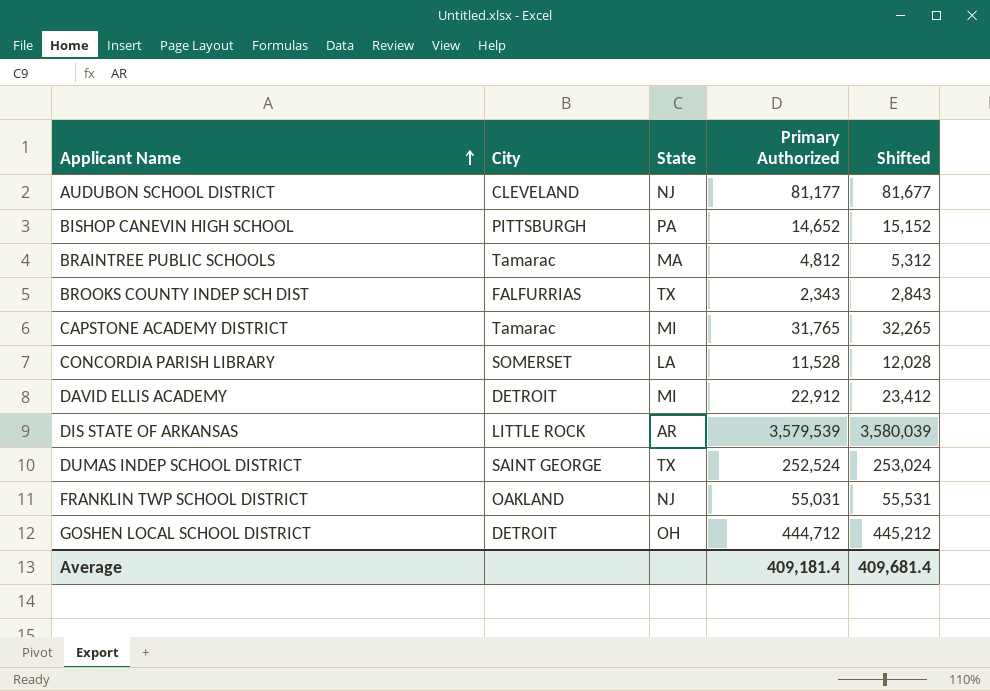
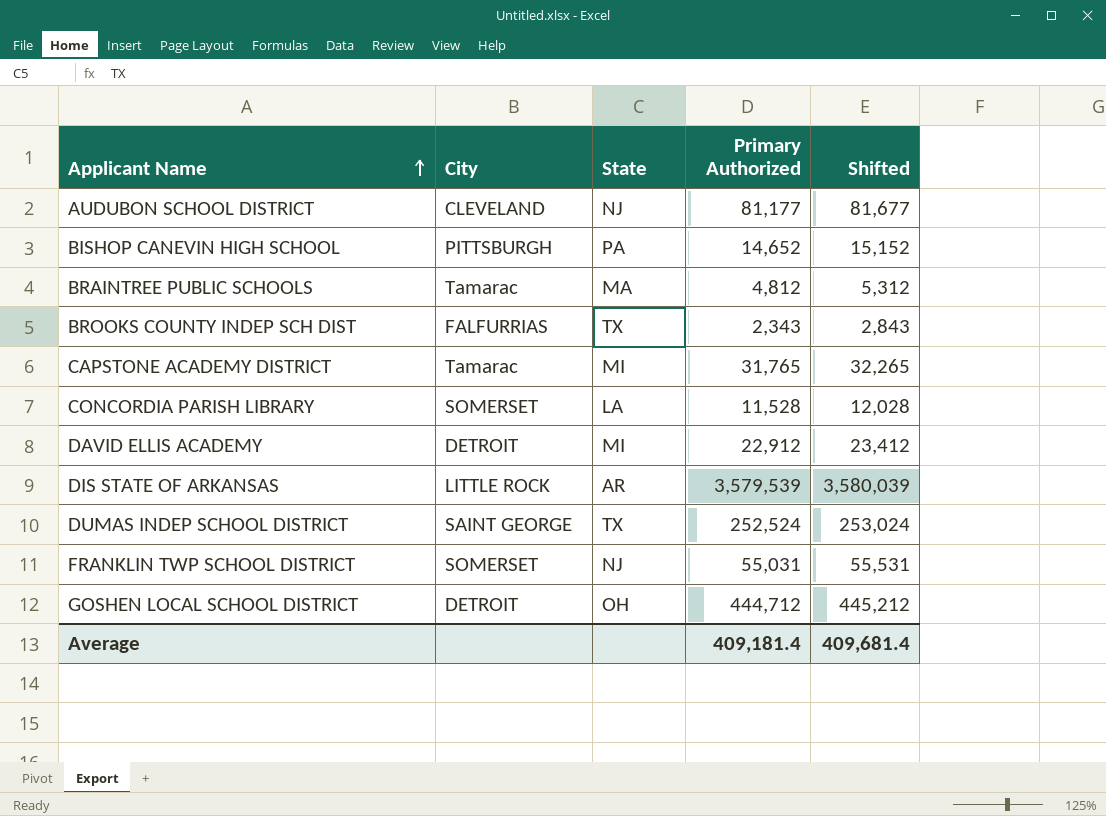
FRANKLIN TWP SCHOOL DISTRICT | City: OAKLAND -> SOMERSET

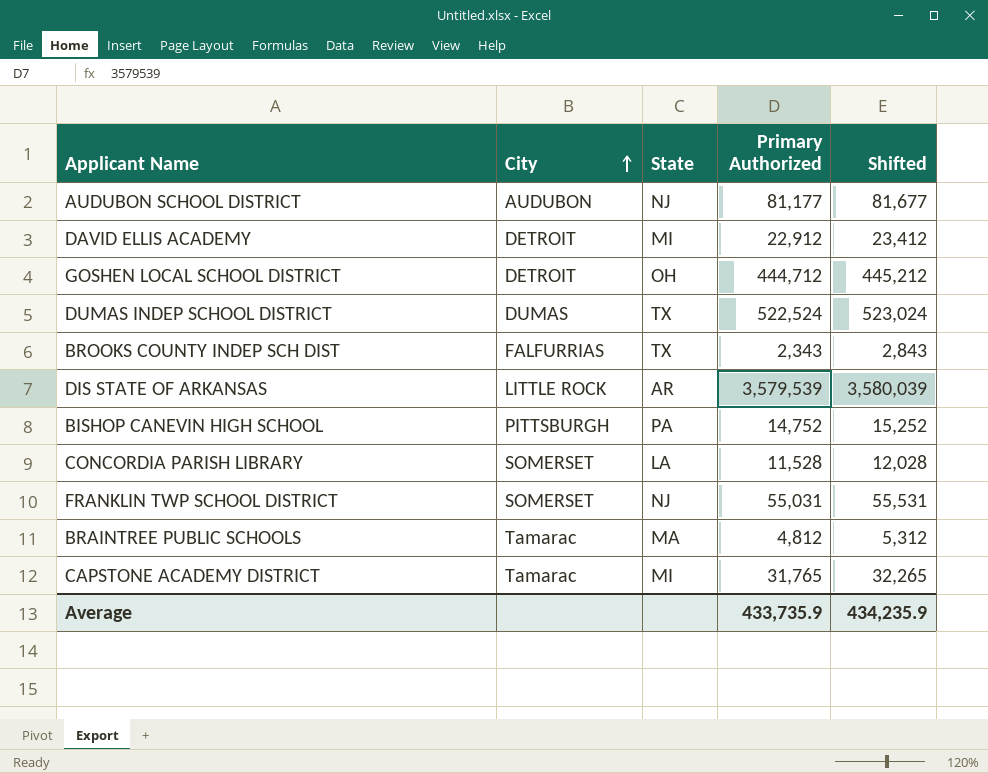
row order: Applicant Name ascending -> City ascending
AUDUBON SCHOOL DISTRICT | City: CLEVELAND -> AUDUBON
DUMAS INDEP SCHOOL DISTRICT | City: SAINT GEORGE -> DUMAS
DUMAS INDEP SCHOOL DISTRICT | Primary Authorized: 252,524 -> 522,524
DUMAS INDEP SCHOOL DISTRICT | Shifted: 253,024 -> 523,024
BISHOP CANEVIN HIGH SCHOOL | Primary Authorized: 14,652 -> 14,752
BISHOP CANEVIN HIGH SCHOOL | Shifted: 15,152 -> 15,252
Average | Primary Authorized: 409,181.4 -> 433,735.9
Average | Shifted: 409,681.4 -> 434,235.9

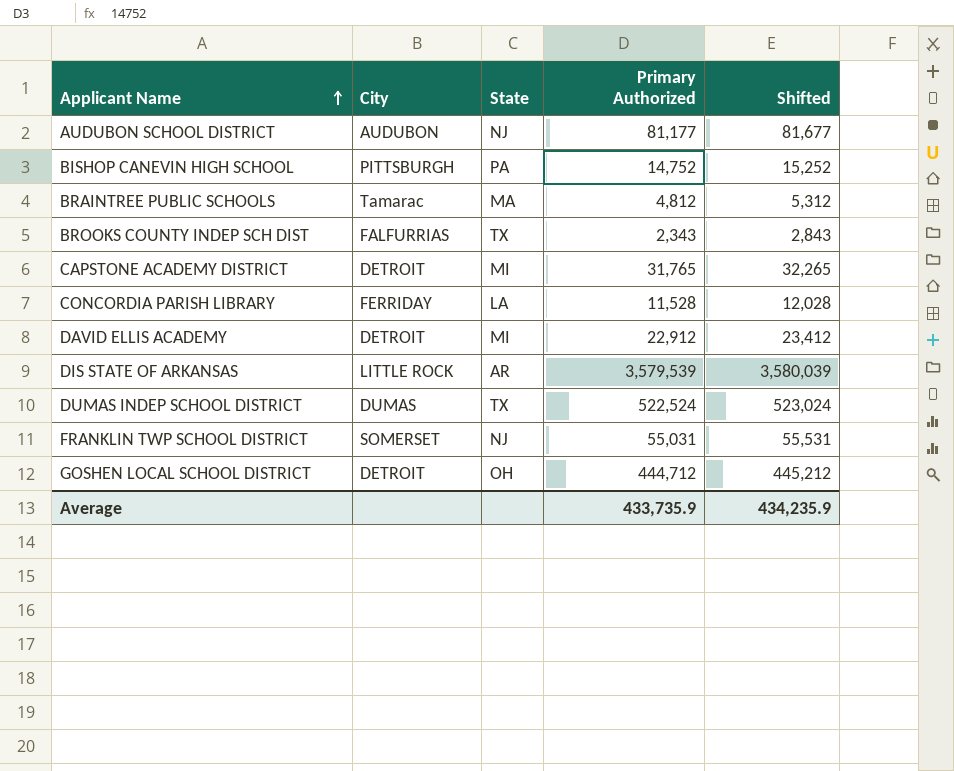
row order: City ascending -> Applicant Name ascending
CAPSTONE ACADEMY DISTRICT | City: Tamarac -> DETROIT
CONCORDIA PARISH LIBRARY | City: SOMERSET -> FERRIDAY

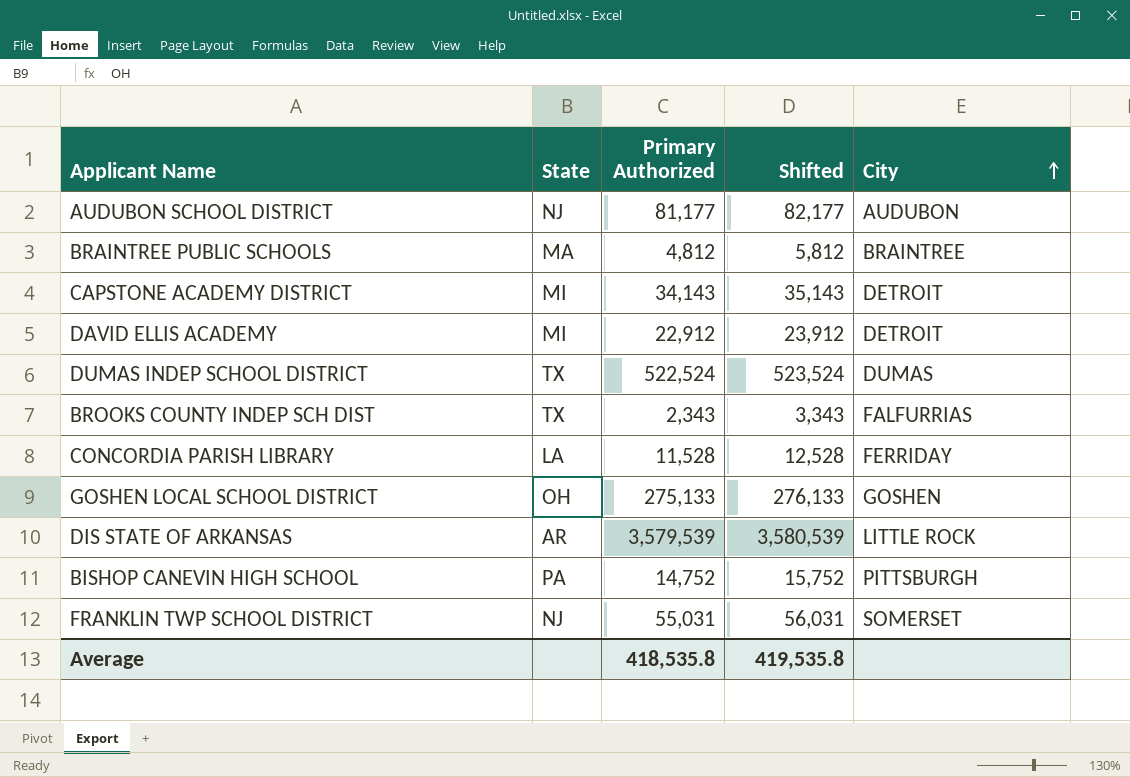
row order: Applicant Name ascending -> City ascending
column Shifted | formula: [Primary Authorized] + 500 -> [Primary Authorized] + 1000
column City | position: 2 -> 5
BRAINTREE PUBLIC SCHOOLS | City: Tamarac -> BRAINTREE
CAPSTONE ACADEMY DISTRICT | Primary Authorized: 31,765 -> 34,143
GOSHEN LOCAL SCHOOL DISTRICT | Primary Authorized: 444,712 -> 275,133
GOSHEN LOCAL SCHOOL DISTRICT | City: DETROIT -> GOSHEN
Average | Primary Authorized: 433,735.9 -> 418,535.8
Average | Shifted: 434,235.9 -> 419,535.8

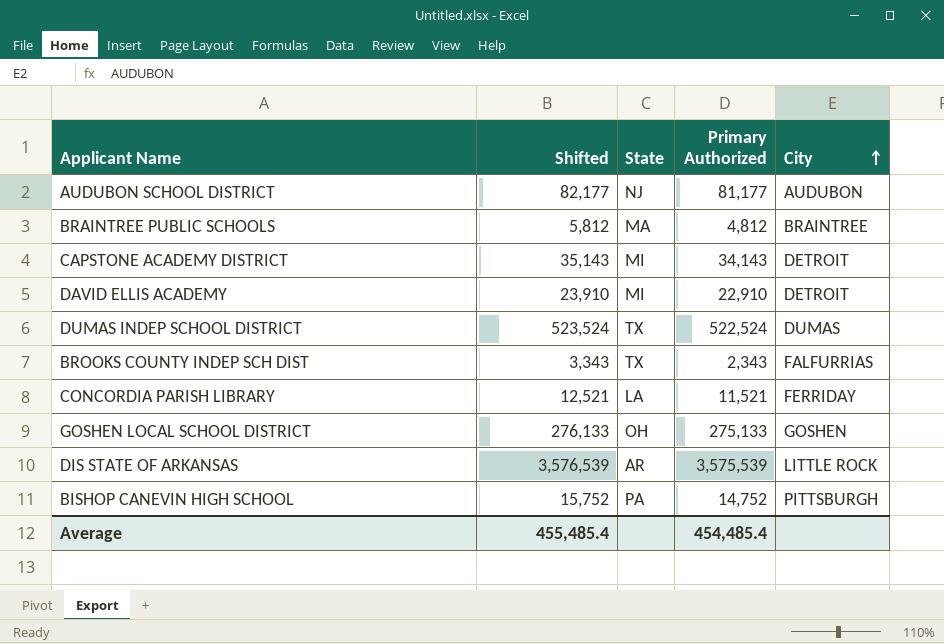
column Shifted | position: 4 -> 2
row FRANKLIN TWP SCHOOL DISTRICT: NJ | 55,031 | 56,031 | SOMERSET -> none
DAVID ELLIS ACADEMY | Shifted: 23,912 -> 23,910
DAVID ELLIS ACADEMY | Primary Authorized: 22,912 -> 22,910
CONCORDIA PARISH LIBRARY | Shifted: 12,528 -> 12,521
CONCORDIA PARISH LIBRARY | Primary Authorized: 11,528 -> 11,521
DIS STATE OF ARKANSAS | Shifted: 3,580,539 -> 3,576,539
DIS STATE OF ARKANSAS | Primary Authorized: 3,579,539 -> 3,575,539
Average | Shifted: 419,535.8 -> 455,485.4
Average | Primary Authorized: 418,535.8 -> 454,485.4

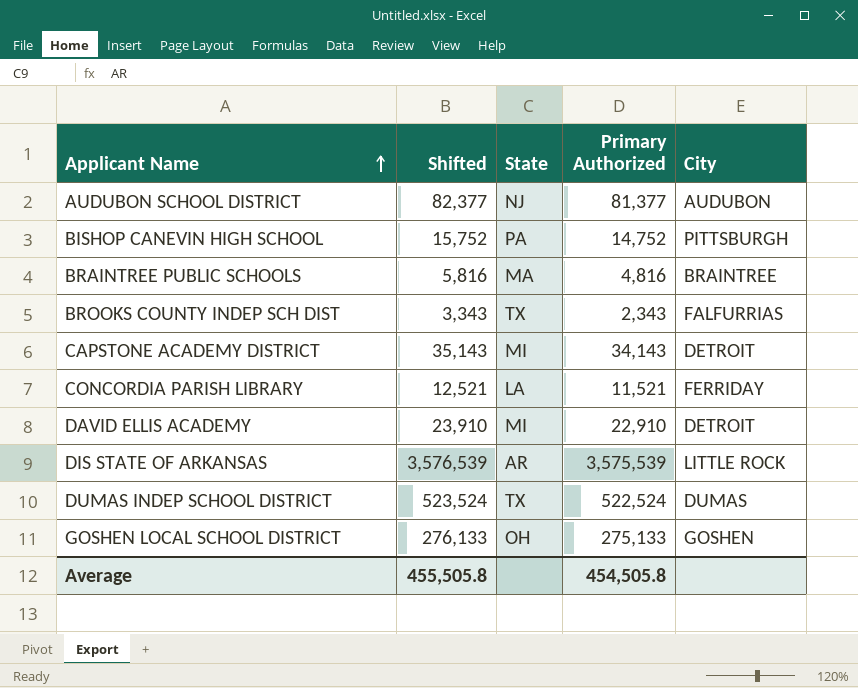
row order: City ascending -> Applicant Name ascending
AUDUBON SCHOOL DISTRICT | Shifted: 82,177 -> 82,377
AUDUBON SCHOOL DISTRICT | Primary Authorized: 81,177 -> 81,377
BRAINTREE PUBLIC SCHOOLS | Shifted: 5,812 -> 5,816
BRAINTREE PUBLIC SCHOOLS | Primary Authorized: 4,812 -> 4,816
Average | Shifted: 455,485.4 -> 455,505.8
Average | Primary Authorized: 454,485.4 -> 454,505.8

